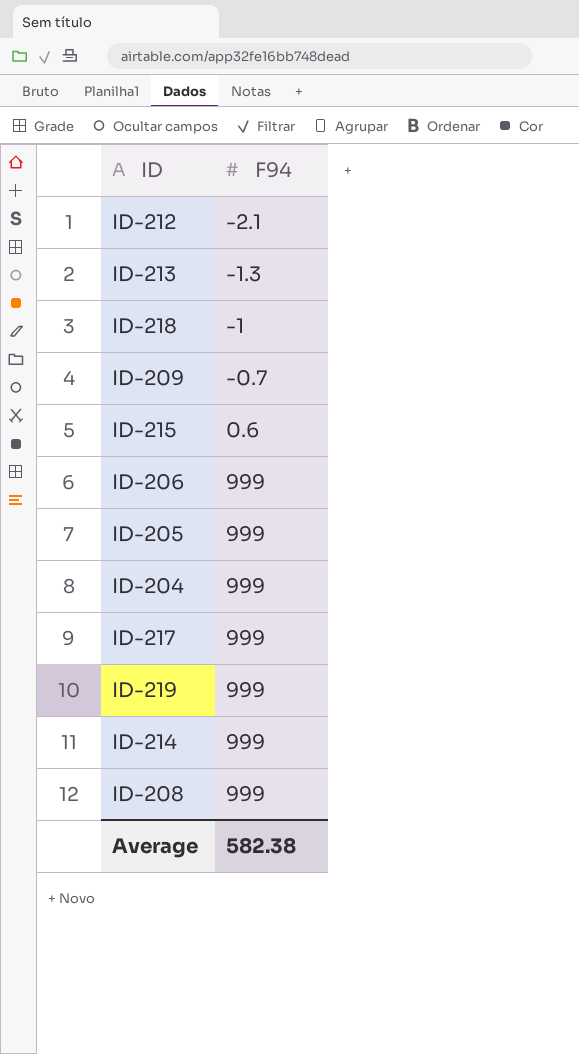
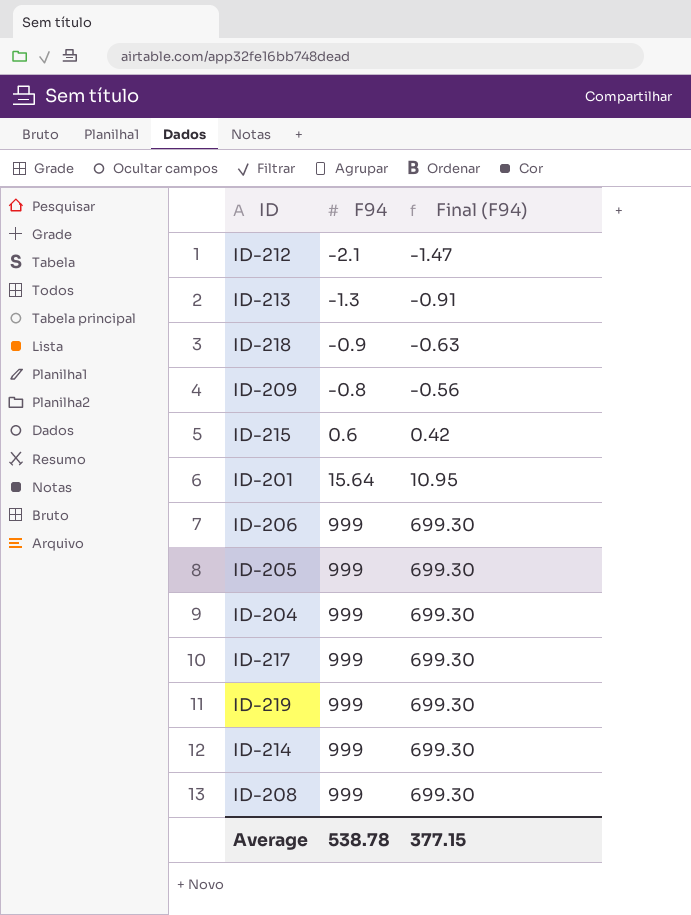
column Final (F94) | formula: none -> [F94] * 0.7
ID-218 | F94: -1 -> -0.9
ID-209 | F94: -0.7 -> -0.8
row ID-201: none -> 15.64 | 10.95
Average | F94: 582.38 -> 538.78

